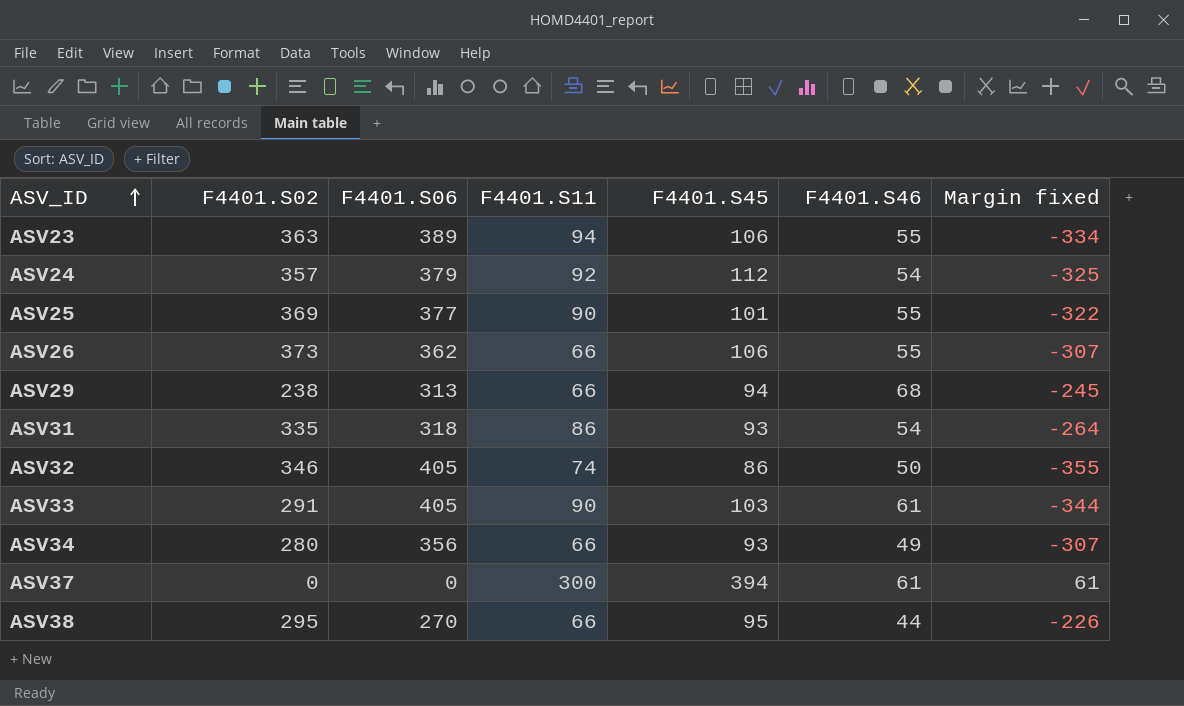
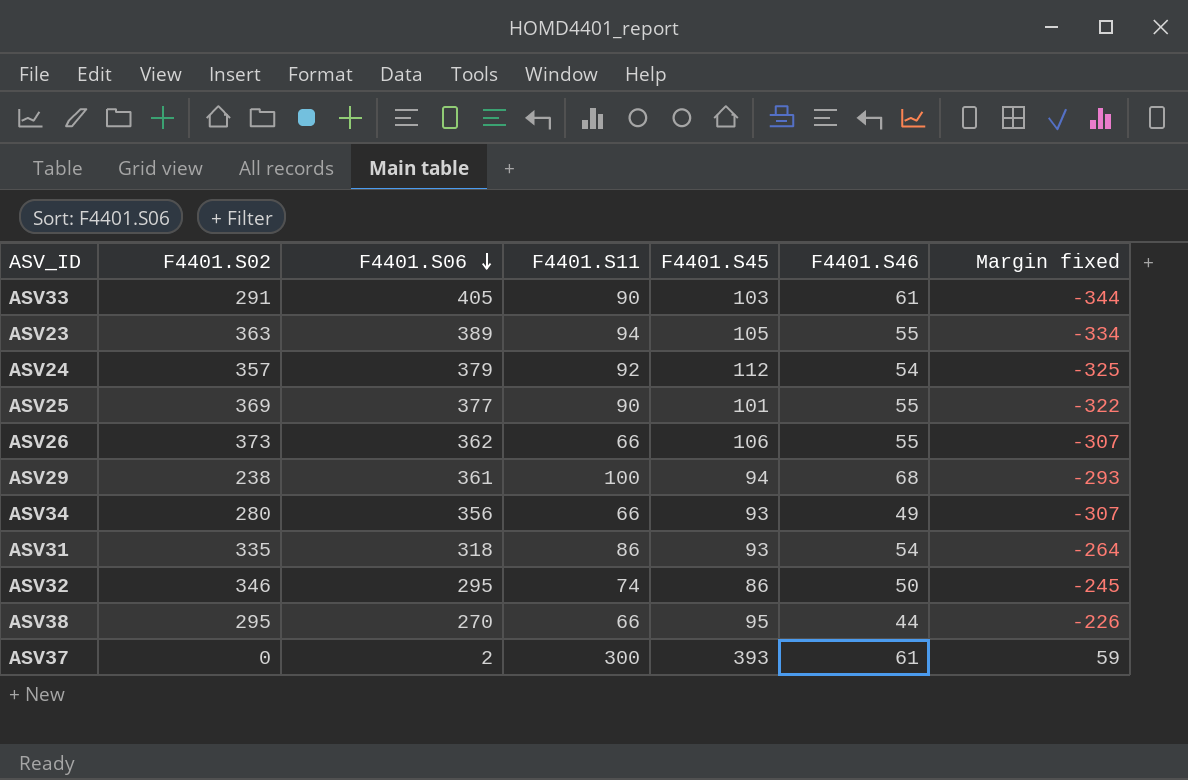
row order: ASV_ID ascending -> F4401.S06 descending
ASV23 | F4401.S45: 106 -> 105
ASV29 | F4401.S06: 313 -> 361
ASV29 | F4401.S11: 66 -> 100
ASV29 | Margin fixed: -245 -> -293
ASV32 | F4401.S06: 405 -> 295
ASV32 | Margin fixed: -355 -> -245
ASV37 | F4401.S06: 0 -> 2
ASV37 | F4401.S45: 394 -> 393
ASV37 | Margin fixed: 61 -> 59

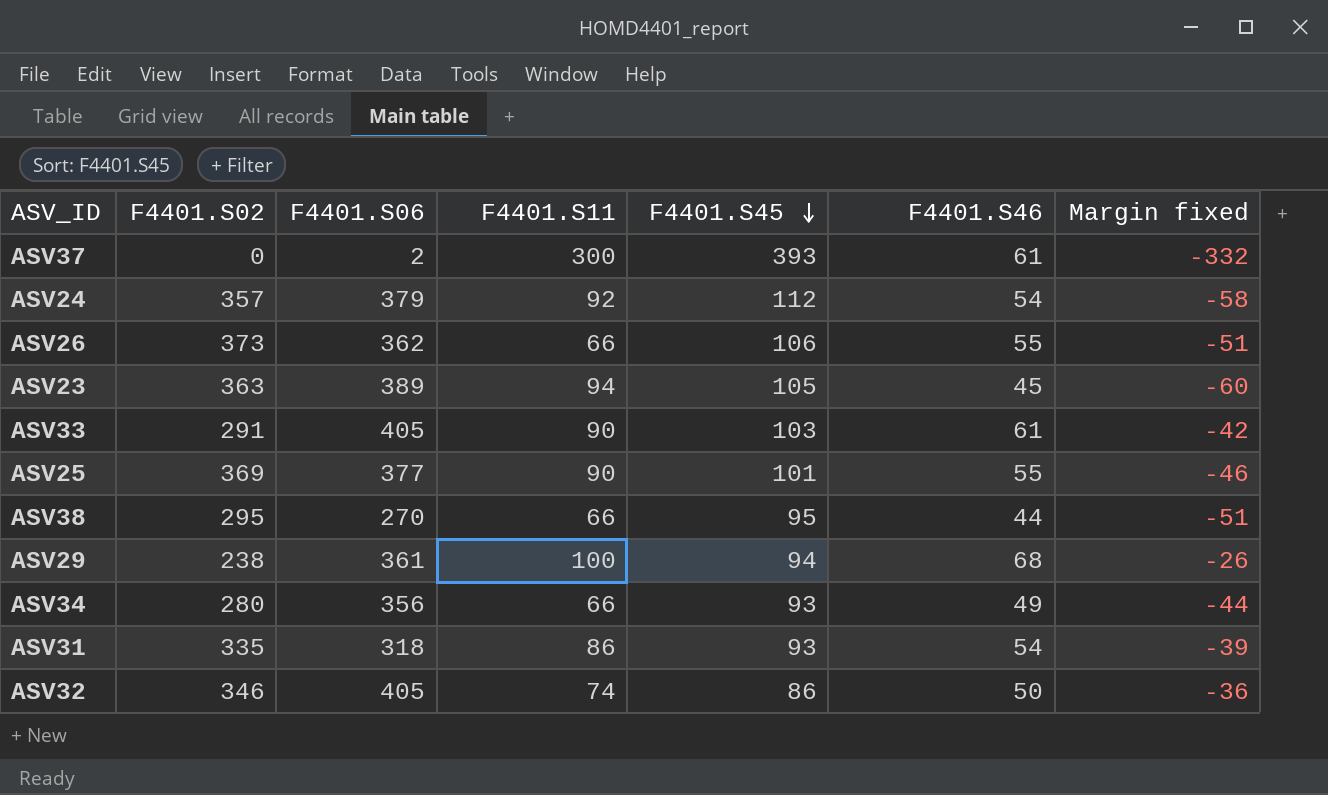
row order: F4401.S06 descending -> F4401.S45 descending
column Margin fixed | formula: [F4401.S46] - [F4401.S06] -> [F4401.S46] - [F4401.S45]
ASV23 | F4401.S46: 55 -> 45
ASV32 | F4401.S06: 295 -> 405

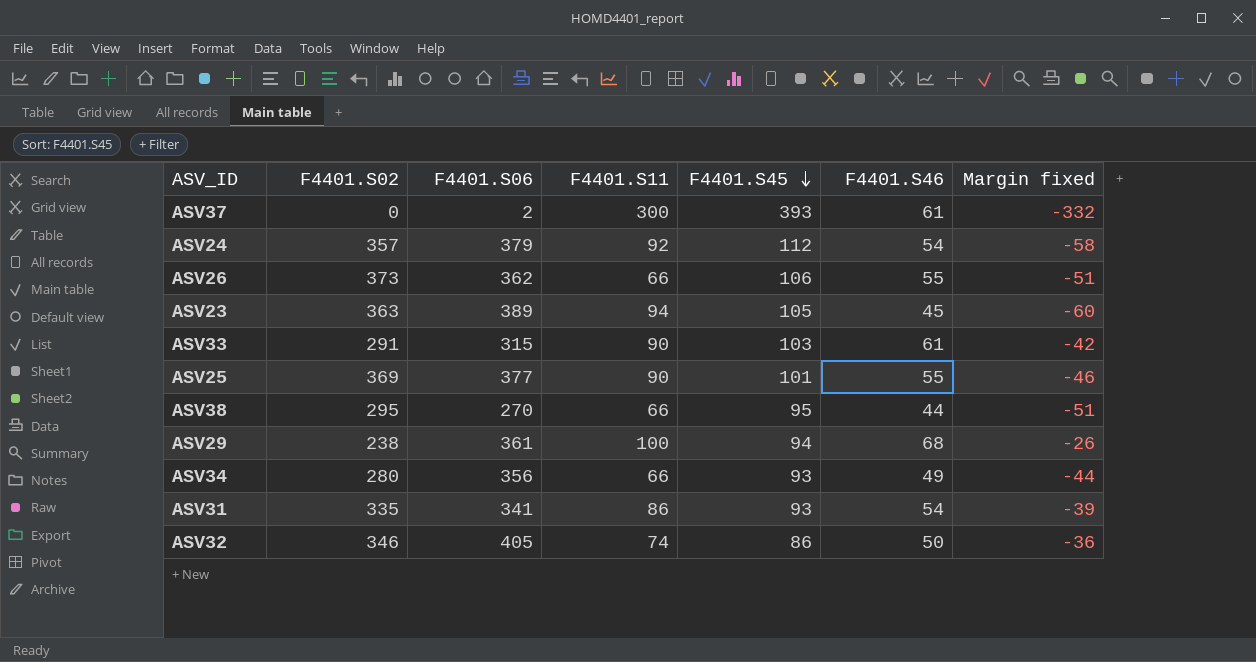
ASV33 | F4401.S06: 405 -> 315
ASV31 | F4401.S06: 318 -> 341

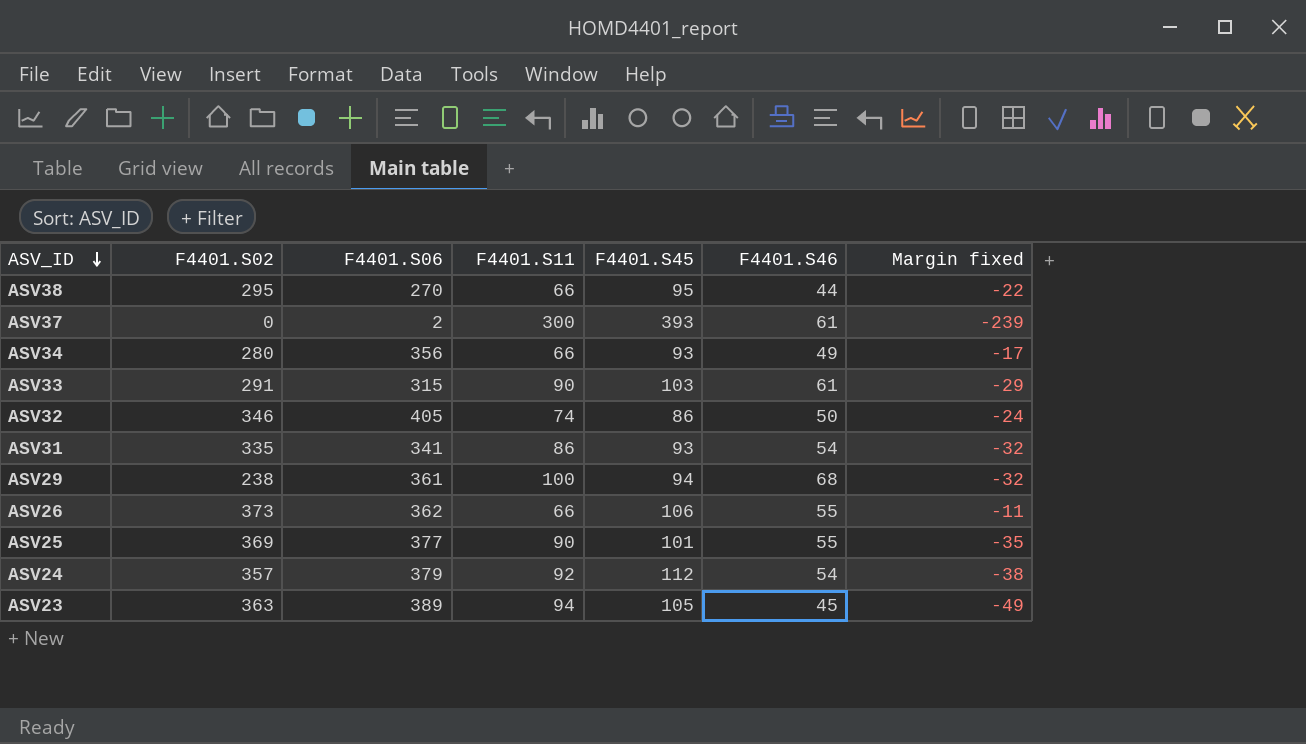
row order: F4401.S45 descending -> ASV_ID descending
column Margin fixed | formula: [F4401.S46] - [F4401.S45] -> [F4401.S46] - [F4401.S11]

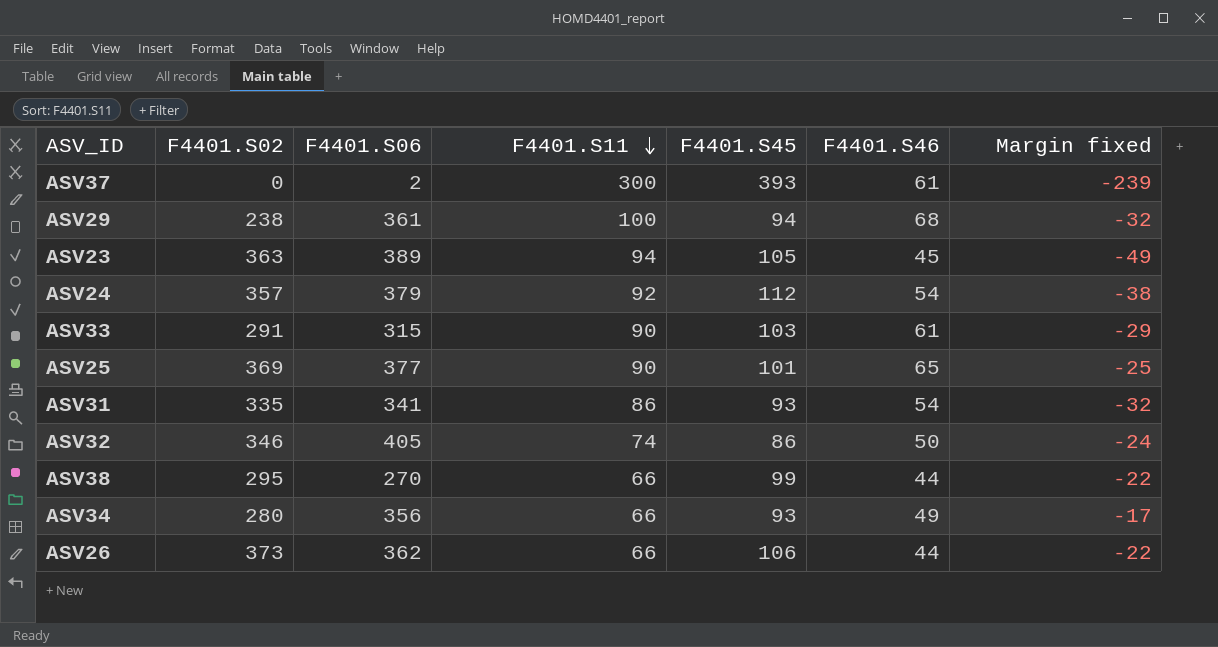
row order: ASV_ID descending -> F4401.S11 descending
ASV25 | F4401.S46: 55 -> 65
ASV25 | Margin fixed: -35 -> -25
ASV38 | F4401.S45: 95 -> 99
ASV26 | F4401.S46: 55 -> 44
ASV26 | Margin fixed: -11 -> -22

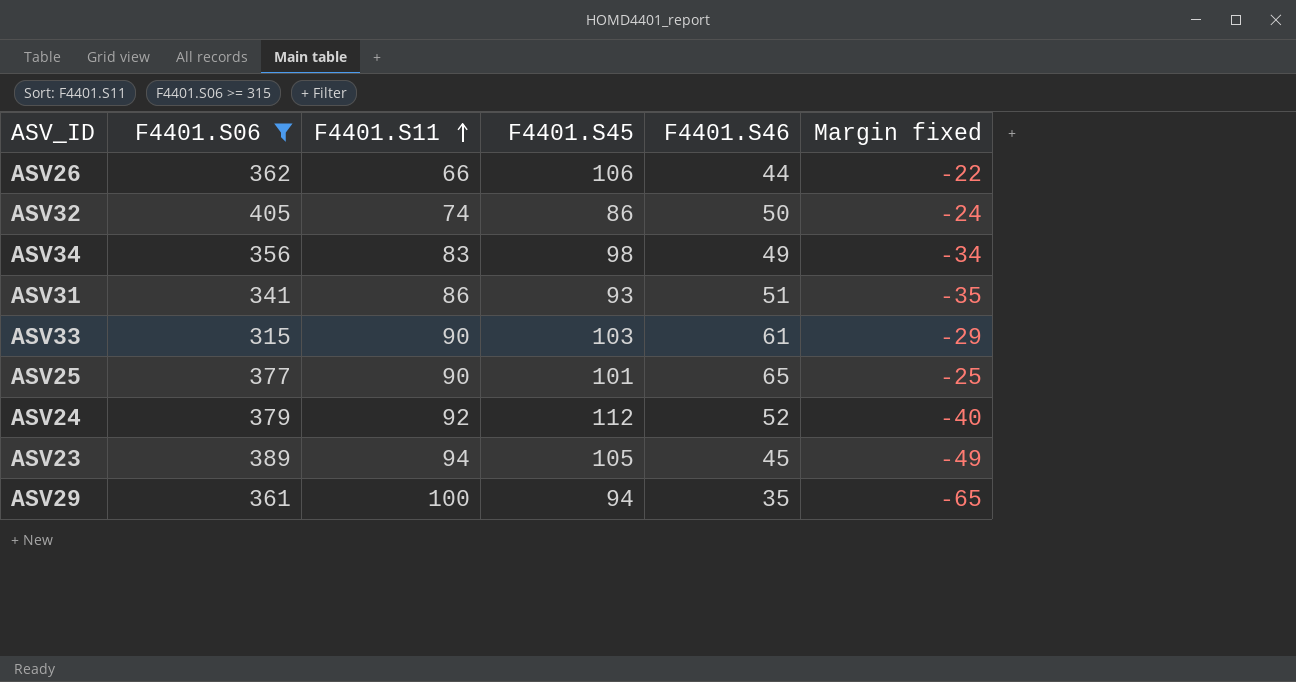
filter: none -> F4401.S06 >= 315
row order: F4401.S11 descending -> F4401.S11 ascending
column F4401.S02 | position: 2 -> none
ASV34 | F4401.S11: 66 -> 83
ASV34 | F4401.S45: 93 -> 98
ASV34 | Margin fixed: -17 -> -34
ASV31 | F4401.S46: 54 -> 51
ASV31 | Margin fixed: -32 -> -35
ASV24 | F4401.S46: 54 -> 52
ASV24 | Margin fixed: -38 -> -40
ASV29 | F4401.S46: 68 -> 35
ASV29 | Margin fixed: -32 -> -65

